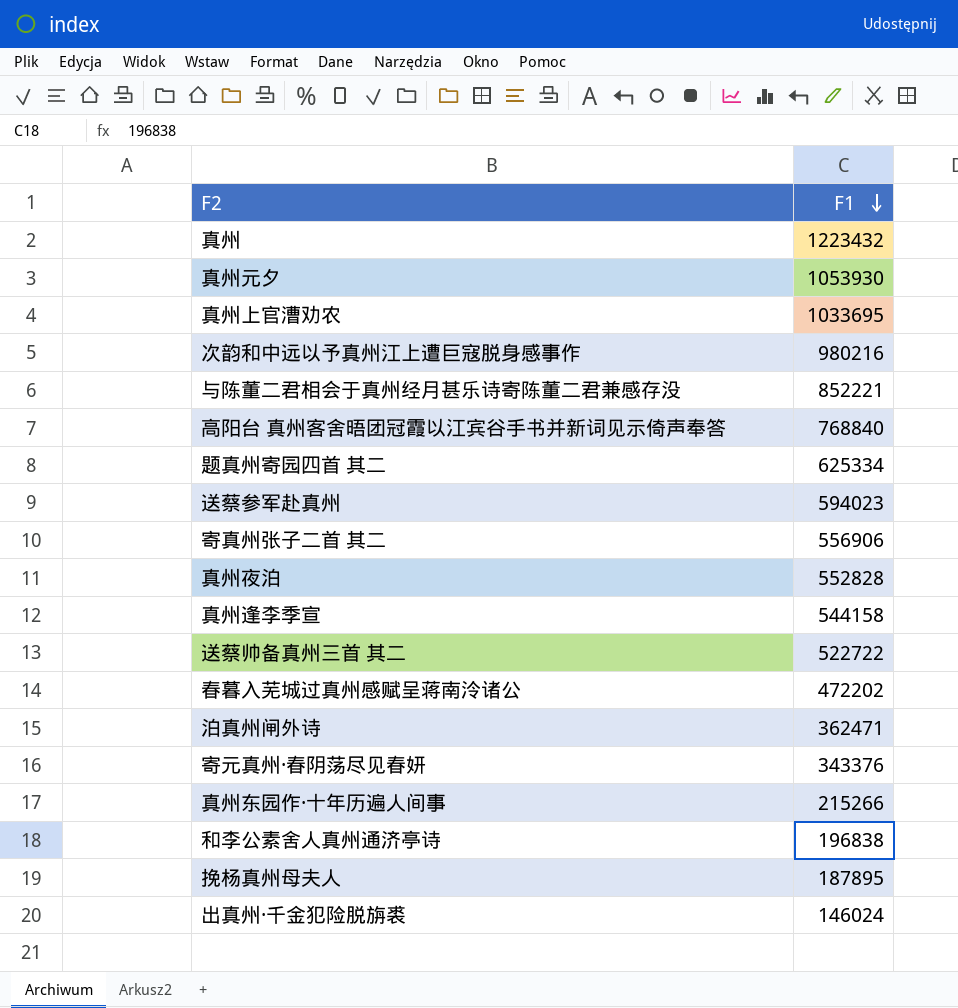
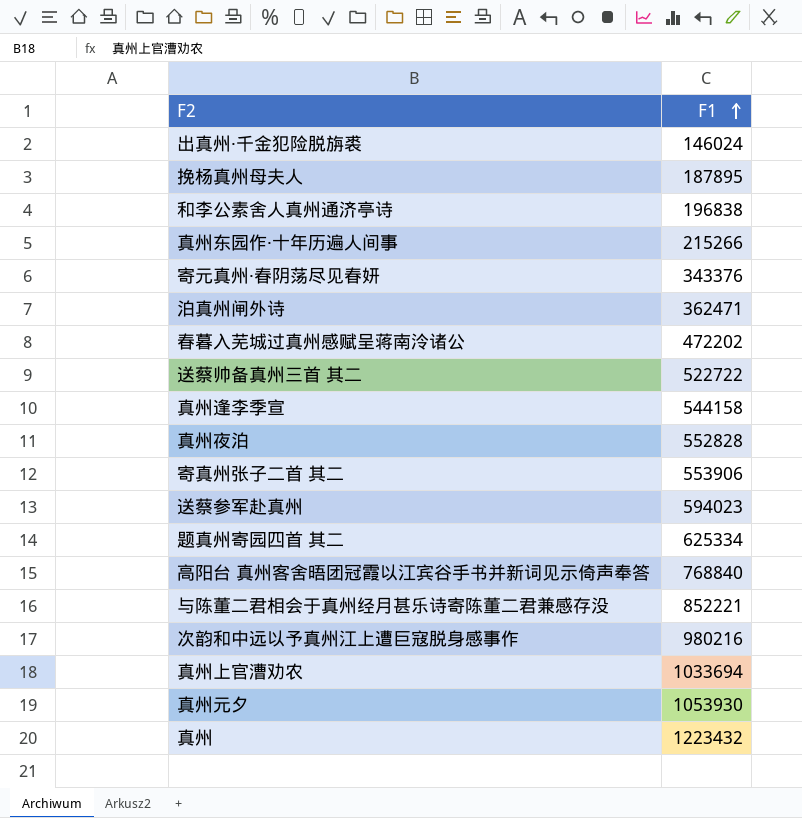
row order: F1 descending -> F1 ascending
寄真州张子二首 其二 | F1: 556906 -> 553906
真州上官漕劝农 | F1: 1033695 -> 1033694

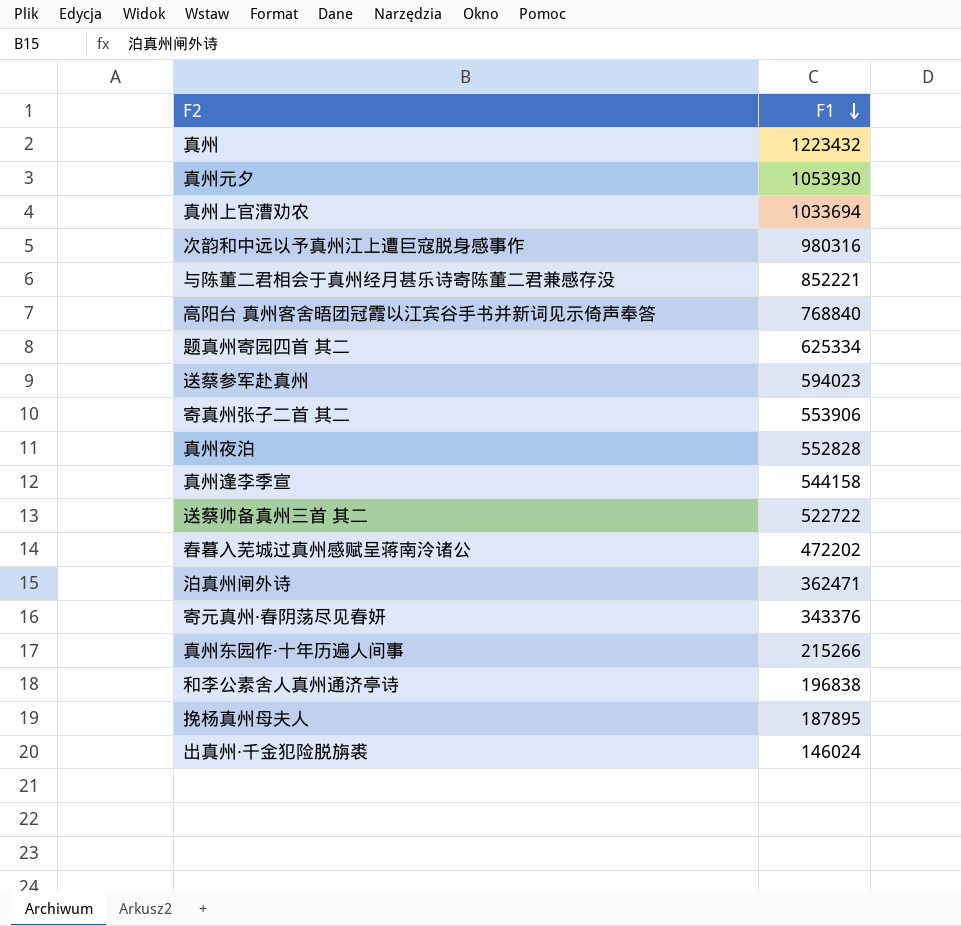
row order: F1 ascending -> F1 descending
次韵和中远以予真州江上遭巨寇脱身感事作 | F1: 980216 -> 980316

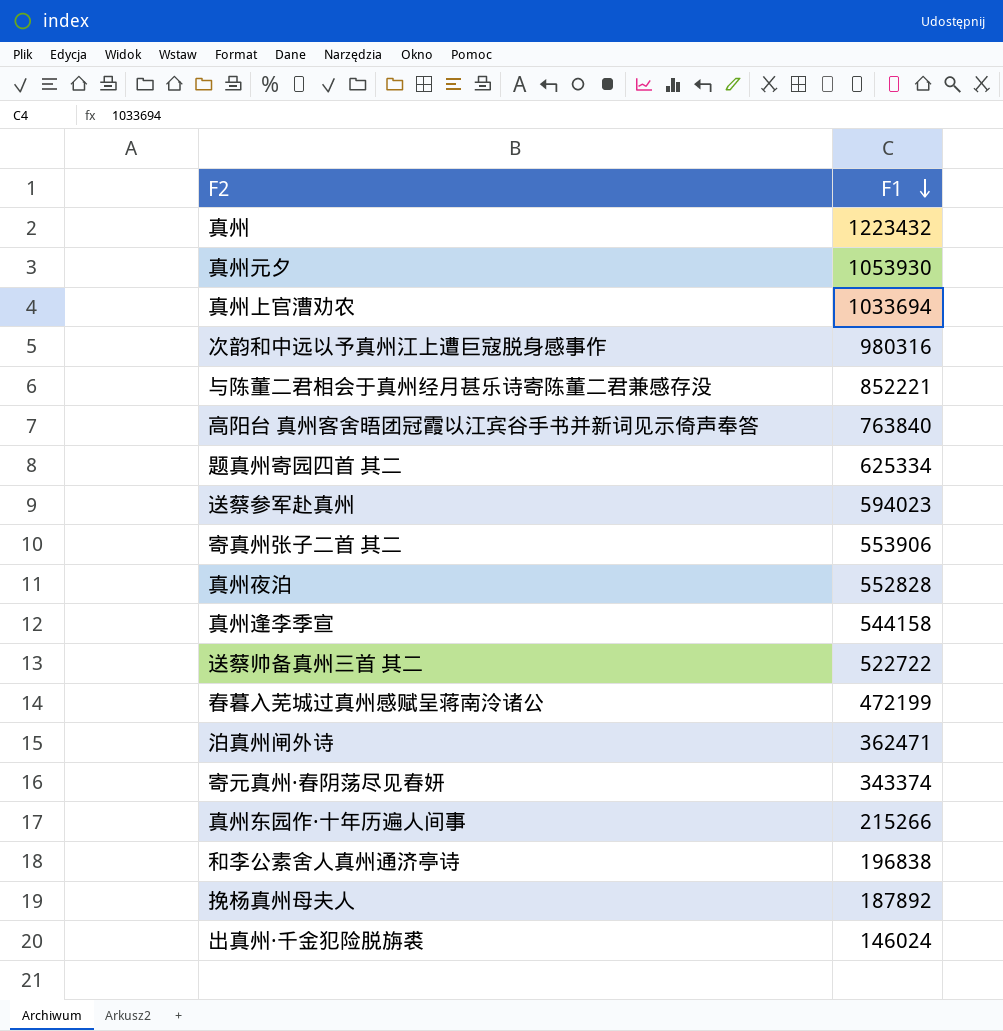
高阳台 真州客舍晤团冠霞以江宾谷手书并新词见示倚声奉答 | F1: 768840 -> 763840
春暮入芜城过真州感赋呈蒋南泠诸公 | F1: 472202 -> 472199
寄元真州·春阴荡尽见春妍 | F1: 343376 -> 343374
挽杨真州母夫人 | F1: 187895 -> 187892

